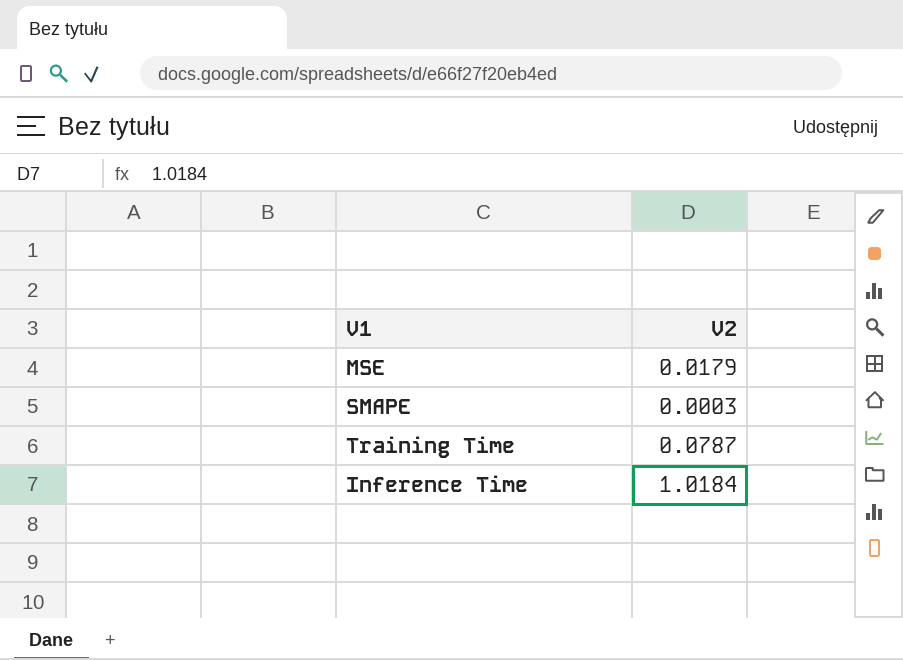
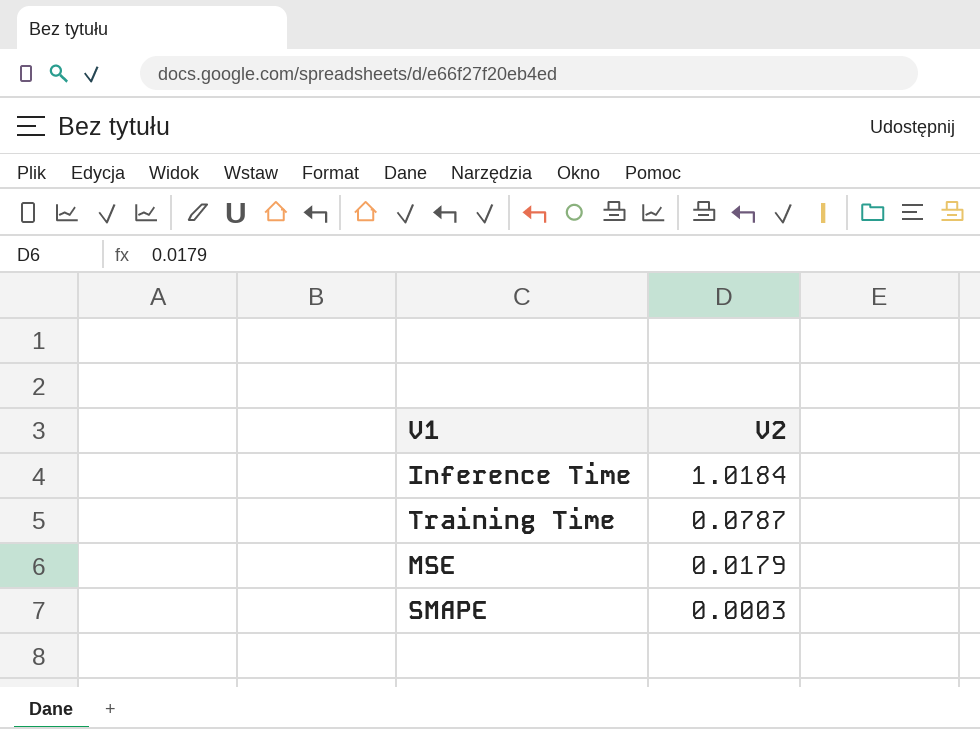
row order: none -> V2 descending

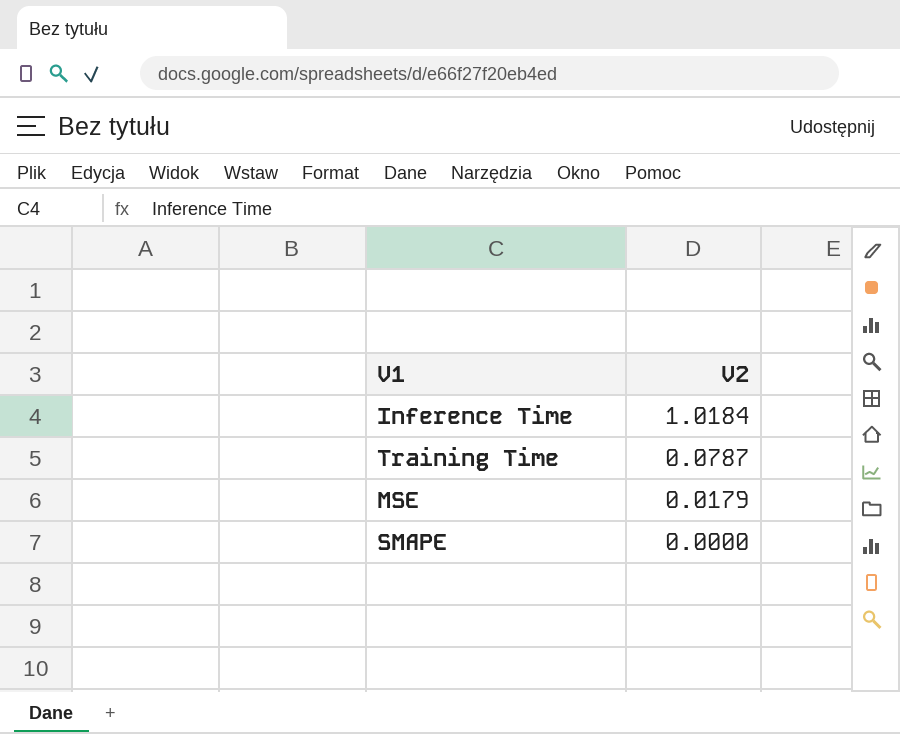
SMAPE | V2: 0.0003 -> 0.0000

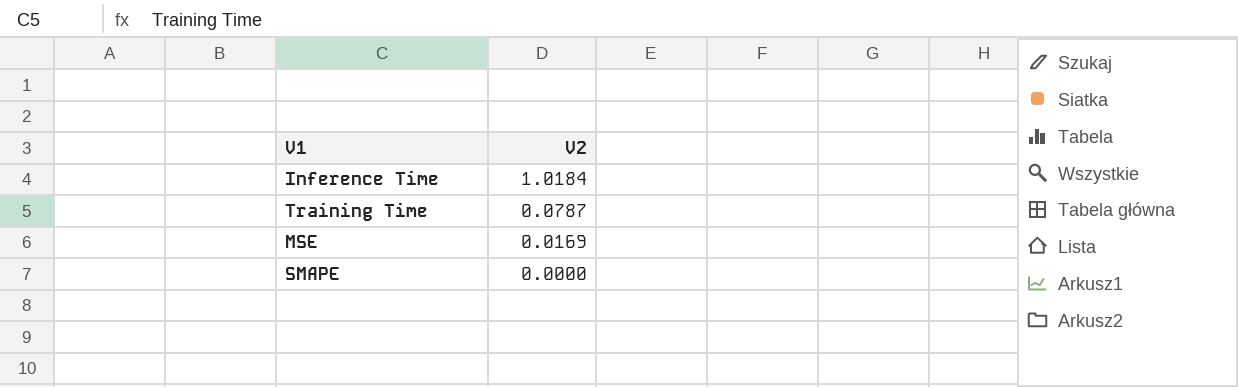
MSE | V2: 0.0179 -> 0.0169

